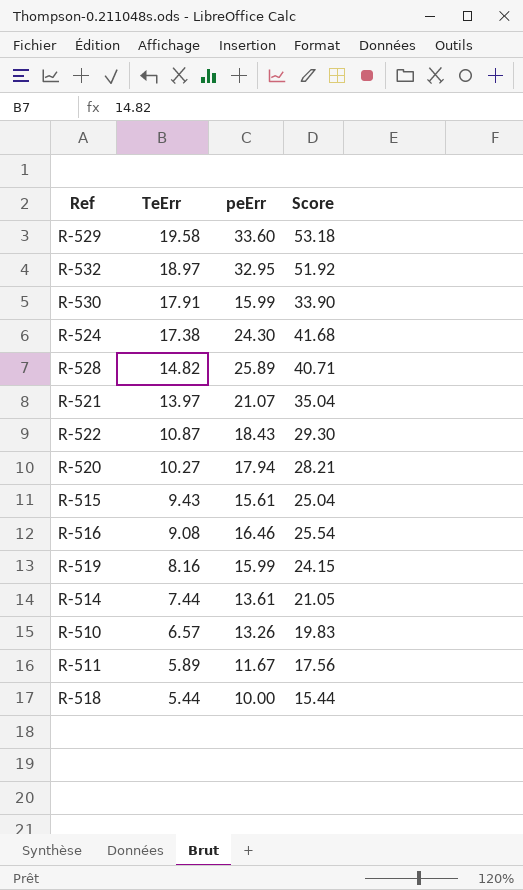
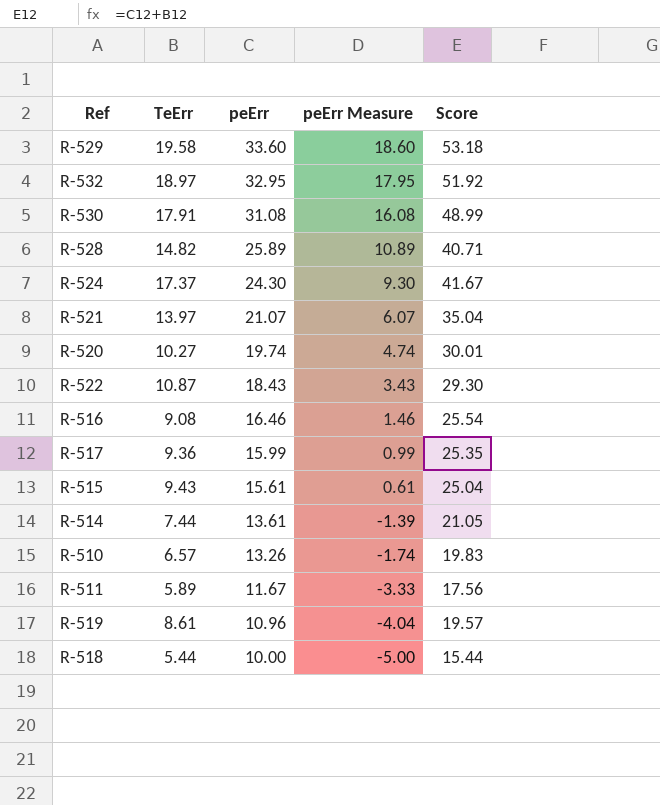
row order: TeErr descending -> peErr descending
column peErr Measure | formula: none -> [peErr] - 15
R-530 | peErr: 15.99 -> 31.08
R-530 | Score: 33.90 -> 48.99
R-524 | TeErr: 17.38 -> 17.37
R-524 | Score: 41.68 -> 41.67
R-520 | peErr: 17.94 -> 19.74
R-520 | Score: 28.21 -> 30.01
row R-517: none -> 9.36 | 15.99 | 0.99 | 25.35
R-519 | TeErr: 8.16 -> 8.61
R-519 | peErr: 15.99 -> 10.96
R-519 | Score: 24.15 -> 19.57

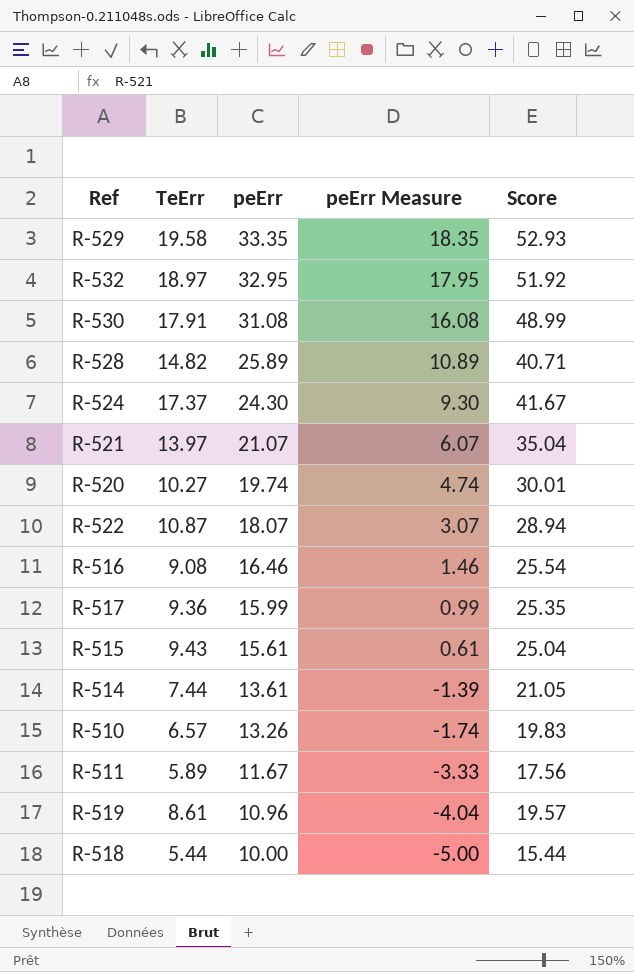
R-529 | peErr: 33.60 -> 33.35
R-529 | peErr Measure: 18.60 -> 18.35
R-529 | Score: 53.18 -> 52.93
R-522 | peErr: 18.43 -> 18.07
R-522 | peErr Measure: 3.43 -> 3.07
R-522 | Score: 29.30 -> 28.94

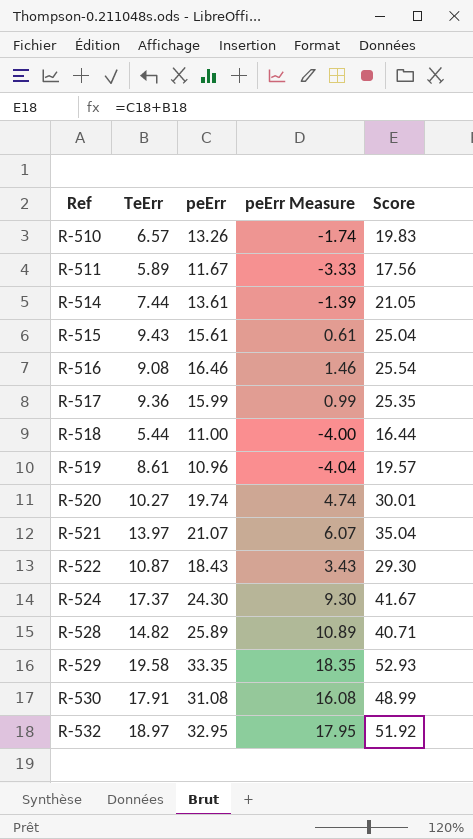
row order: peErr descending -> Ref ascending
R-518 | peErr: 10.00 -> 11.00
R-518 | peErr Measure: -5.00 -> -4.00
R-518 | Score: 15.44 -> 16.44
R-522 | peErr: 18.07 -> 18.43
R-522 | peErr Measure: 3.07 -> 3.43
R-522 | Score: 28.94 -> 29.30

